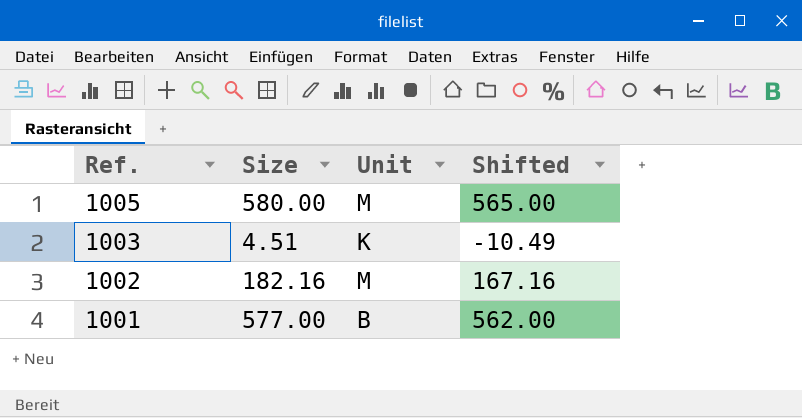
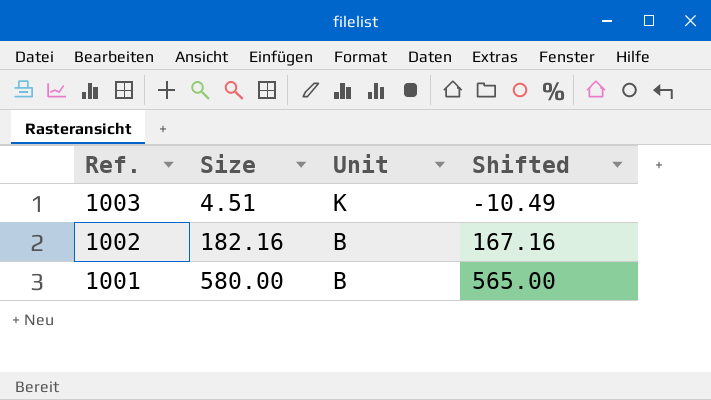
row 1005: 580.00 | M | 565.00 -> none
1002 | Unit: M -> B
1001 | Size: 577.00 -> 580.00
1001 | Shifted: 562.00 -> 565.00

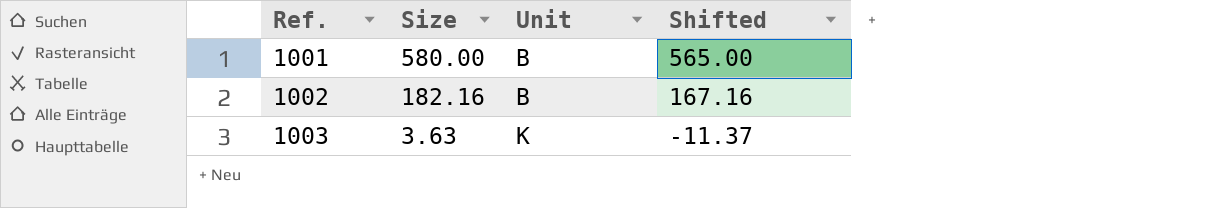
row order: Ref. descending -> Ref. ascending
1003 | Size: 4.51 -> 3.63
1003 | Shifted: -10.49 -> -11.37

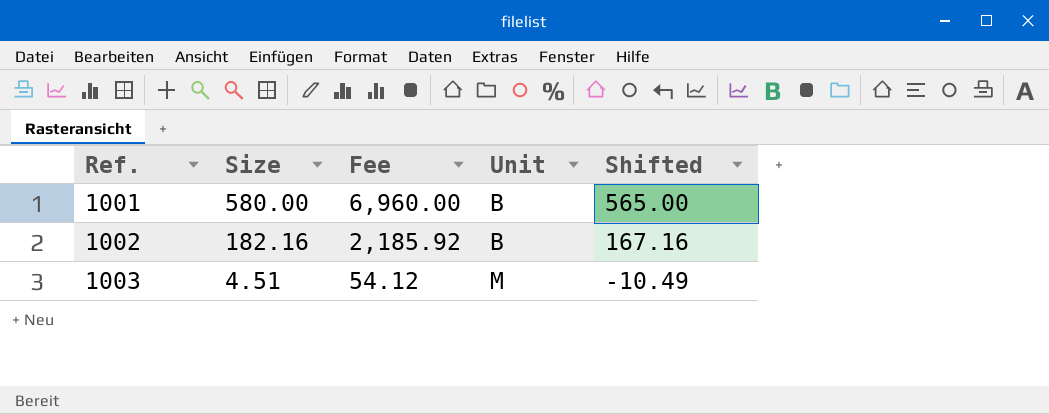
column Fee | formula: none -> [Size] * 12
1003 | Size: 3.63 -> 4.51
1003 | Unit: K -> M
1003 | Shifted: -11.37 -> -10.49

